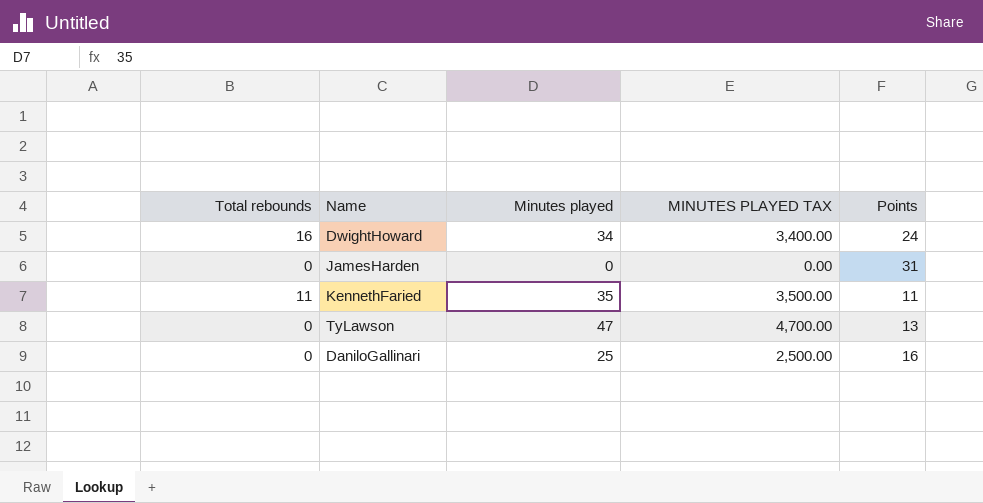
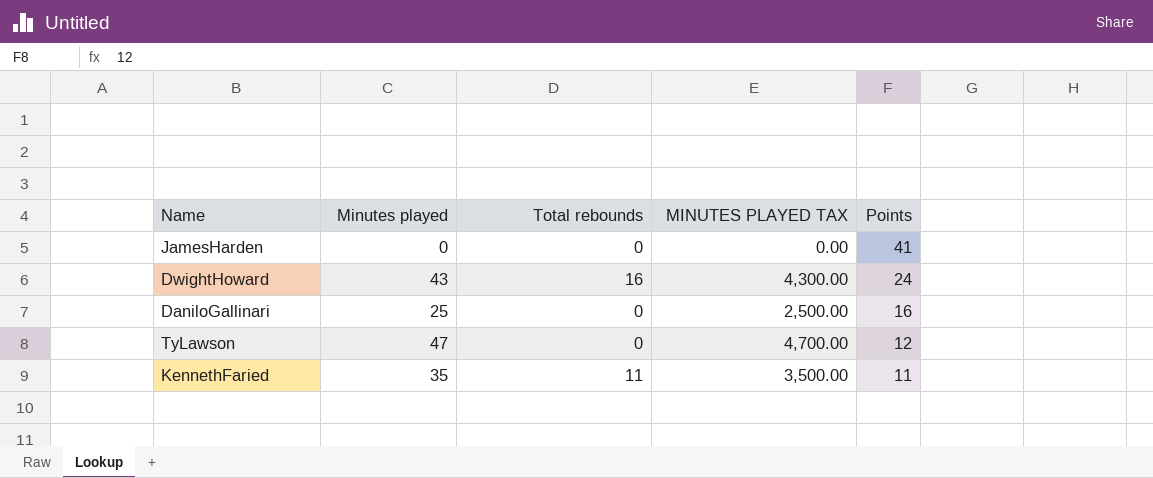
row order: none -> Points descending
column Total rebounds | position: 1 -> 3
JamesHarden | Points: 31 -> 41
DwightHoward | Minutes played: 34 -> 43
DwightHoward | MINUTES PLAYED TAX: 3,400.00 -> 4,300.00
TyLawson | Points: 13 -> 12

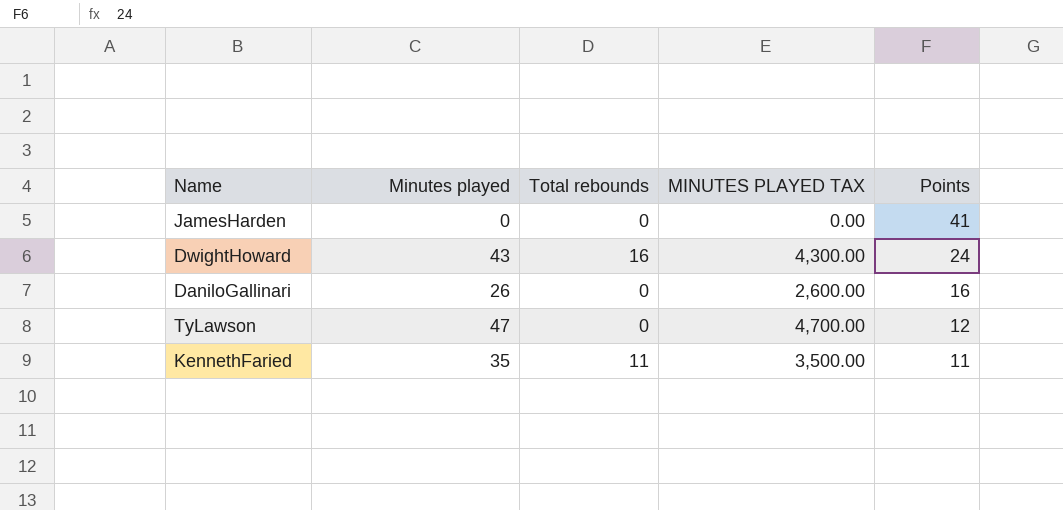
DaniloGallinari | Minutes played: 25 -> 26
DaniloGallinari | MINUTES PLAYED TAX: 2,500.00 -> 2,600.00

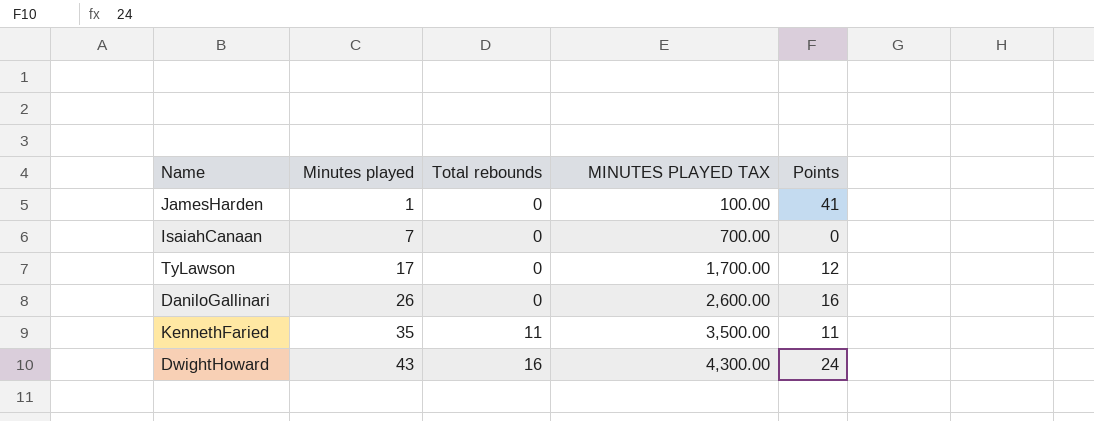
row order: Points descending -> Minutes played ascending
JamesHarden | Minutes played: 0 -> 1
JamesHarden | MINUTES PLAYED TAX: 0.00 -> 100.00
row IsaiahCanaan: none -> 7 | 0 | 700.00 | 0
TyLawson | Minutes played: 47 -> 17
TyLawson | MINUTES PLAYED TAX: 4,700.00 -> 1,700.00

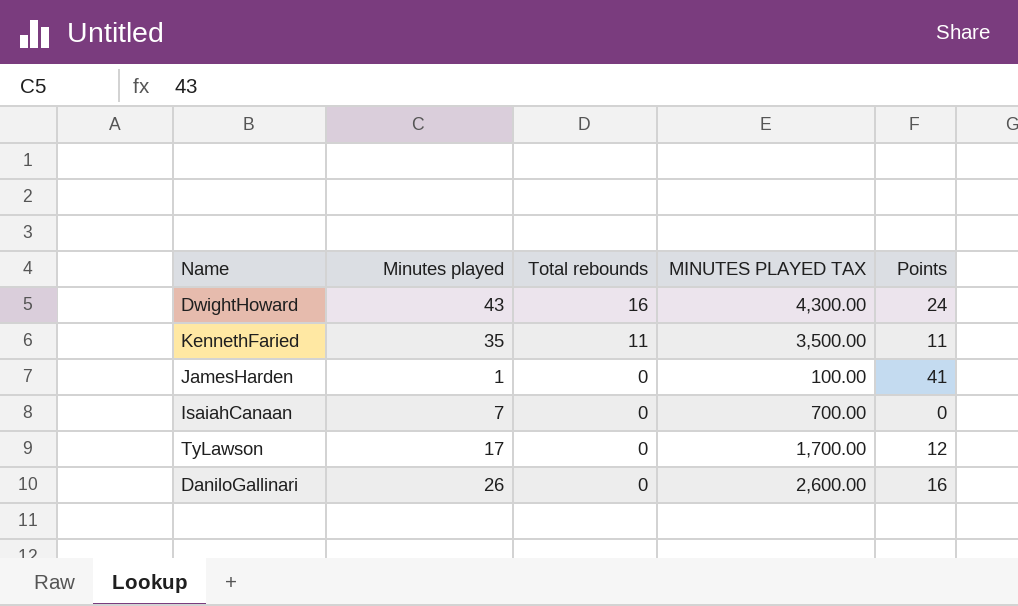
row order: Minutes played ascending -> Total rebounds descending

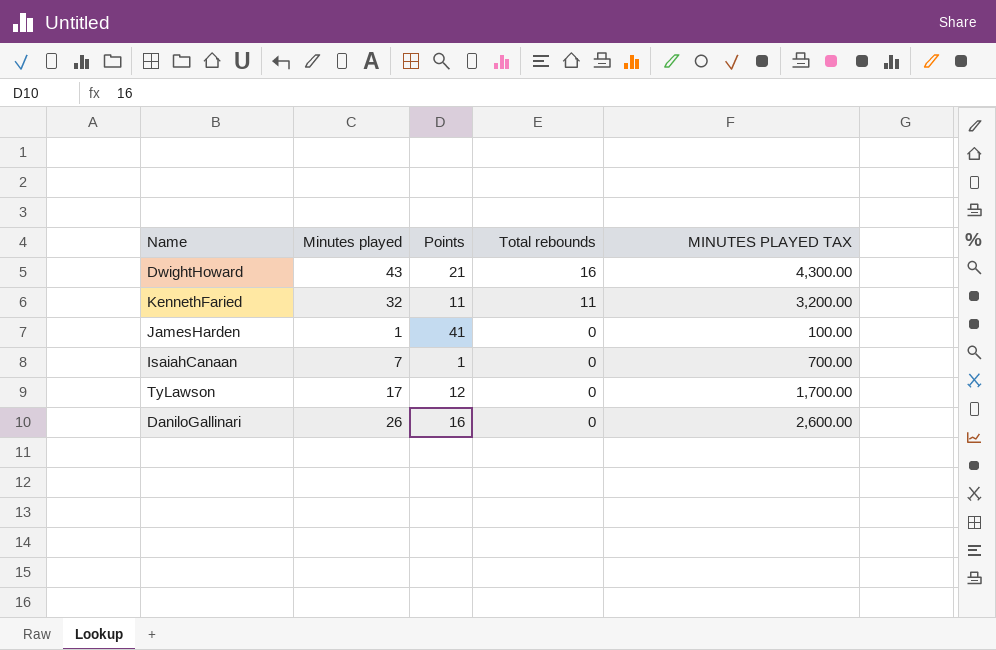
column Points | position: 5 -> 3
DwightHoward | Points: 24 -> 21
KennethFaried | Minutes played: 35 -> 32
KennethFaried | MINUTES PLAYED TAX: 3,500.00 -> 3,200.00
IsaiahCanaan | Points: 0 -> 1

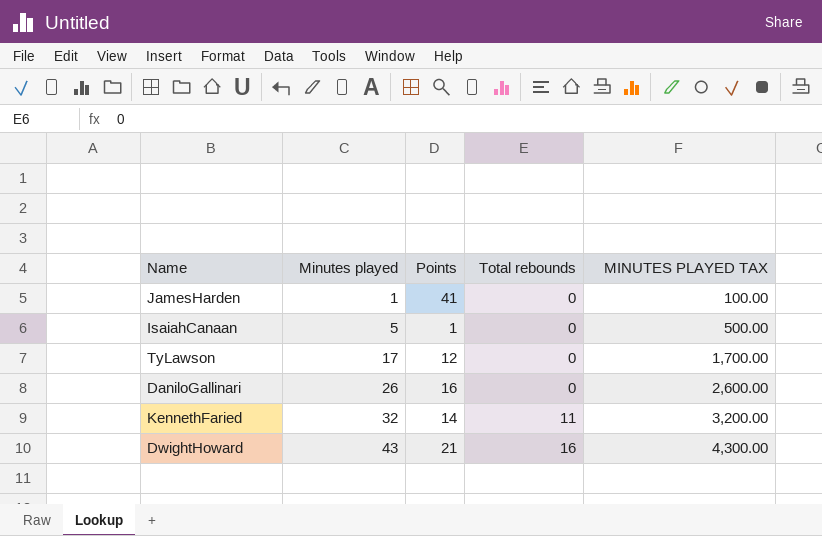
row order: Total rebounds descending -> Minutes played ascending
IsaiahCanaan | Minutes played: 7 -> 5
IsaiahCanaan | MINUTES PLAYED TAX: 700.00 -> 500.00
KennethFaried | Points: 11 -> 14

